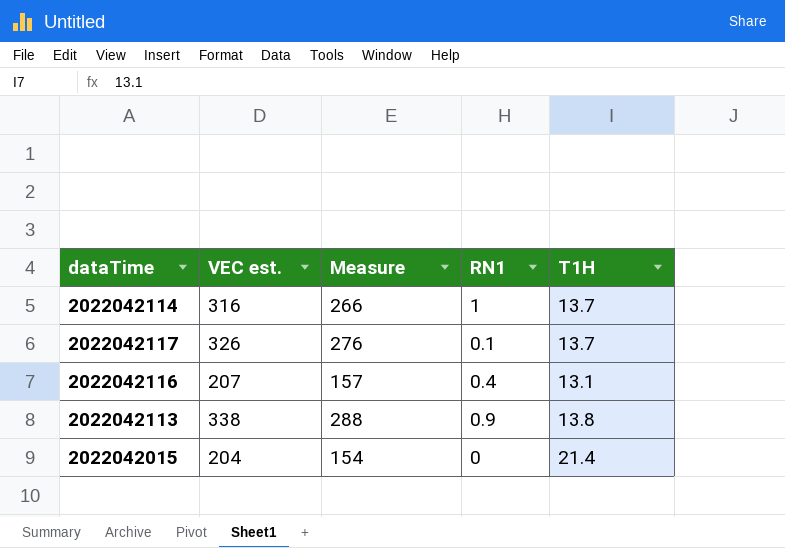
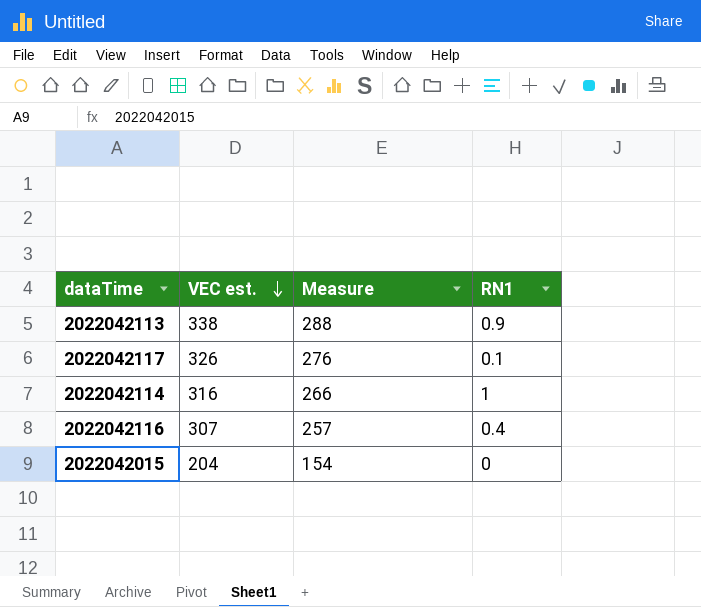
row order: none -> VEC est. descending
column T1H | position: 5 -> none
2022042116 | VEC est.: 207 -> 307
2022042116 | Measure: 157 -> 257

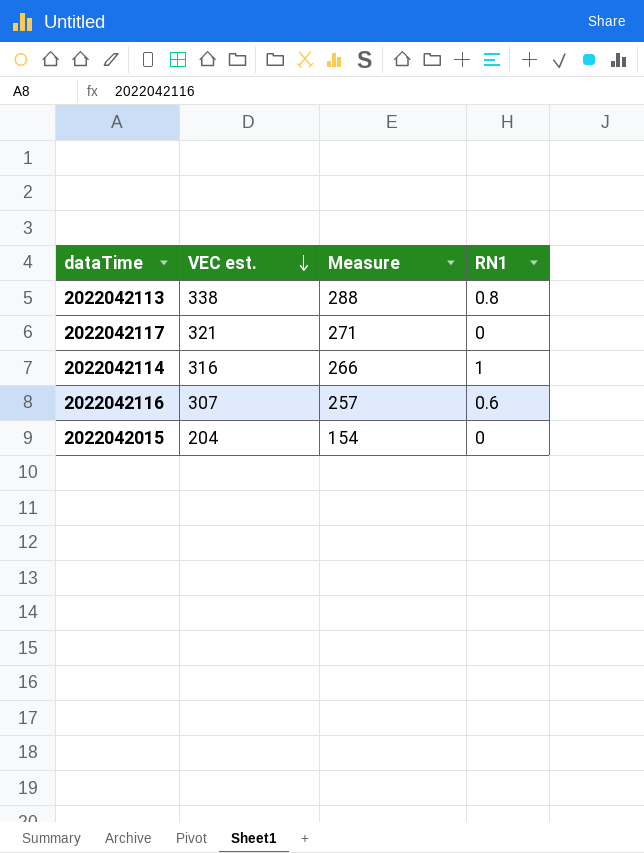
2022042113 | RN1: 0.9 -> 0.8
2022042117 | VEC est.: 326 -> 321
2022042117 | Measure: 276 -> 271
2022042117 | RN1: 0.1 -> 0
2022042116 | RN1: 0.4 -> 0.6

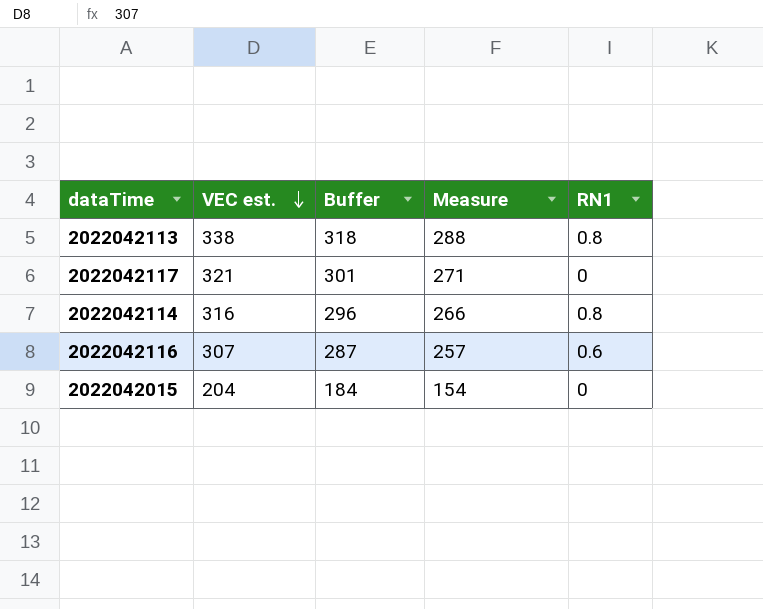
column Buffer | formula: none -> [VEC est.] - 20
2022042114 | RN1: 1 -> 0.8

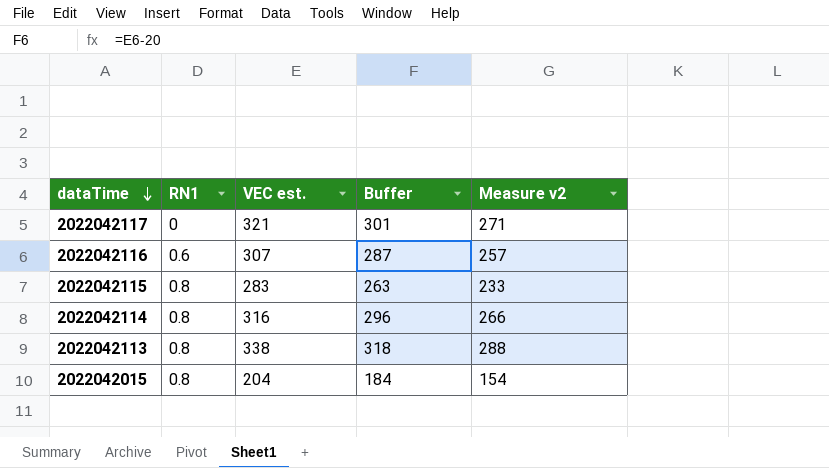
row order: VEC est. descending -> dataTime descending
column RN1 | position: 5 -> 2
column name: Measure -> Measure v2
row 2022042115: none -> 0.8 | 283 | 263 | 233
2022042015 | RN1: 0 -> 0.8

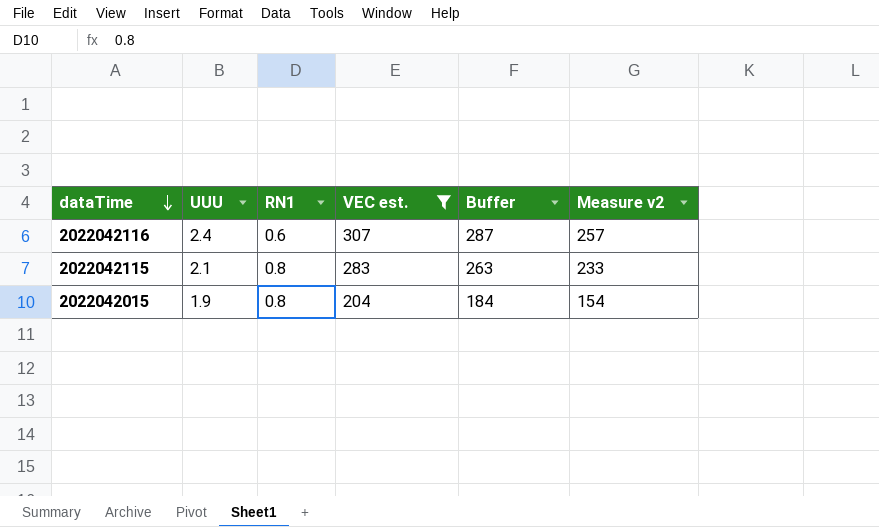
filter: none -> VEC est. <= 307
column UUU | position: none -> 2

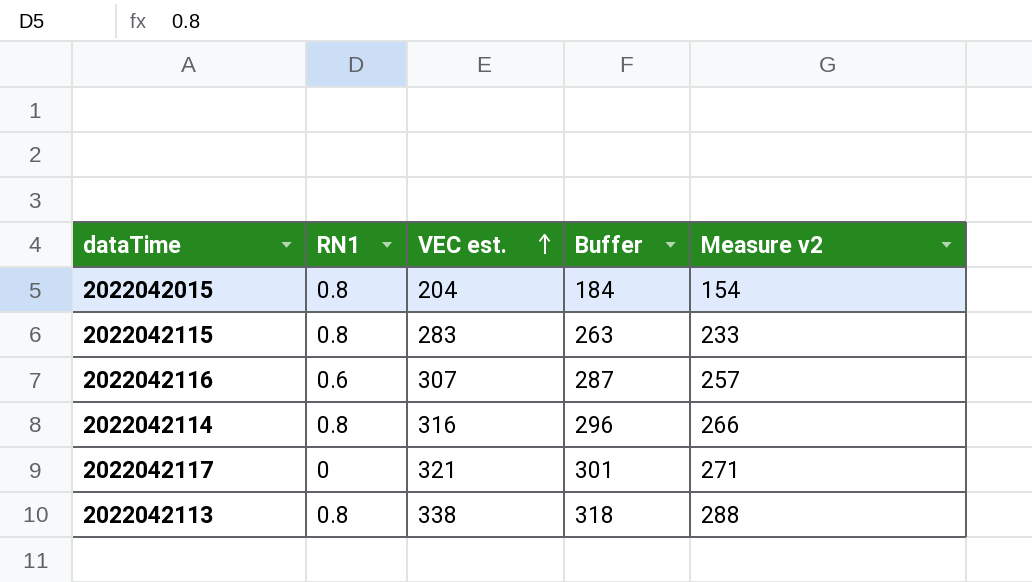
filter: VEC est. <= 307 -> none
row order: dataTime descending -> VEC est. ascending
column UUU | position: 2 -> none

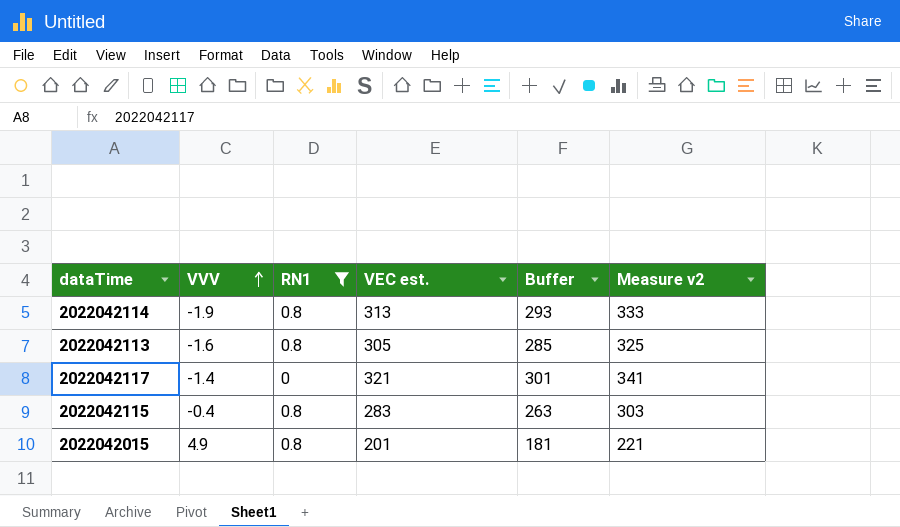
filter: none -> RN1 != 0.6
row order: VEC est. ascending -> VVV ascending
column VVV | position: none -> 2
column Measure v2 | formula: [VEC est.] - 50 -> [VEC est.] + 20
2022042114 | VEC est.: 316 -> 313
2022042114 | Buffer: 296 -> 293
2022042113 | VEC est.: 338 -> 305
2022042113 | Buffer: 318 -> 285
2022042015 | VEC est.: 204 -> 201
2022042015 | Buffer: 184 -> 181

